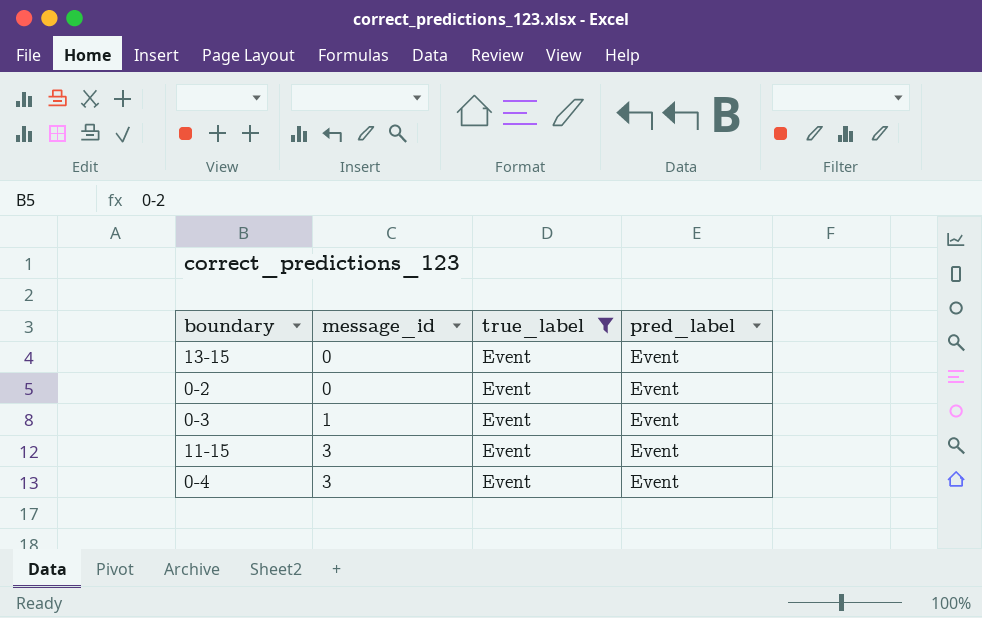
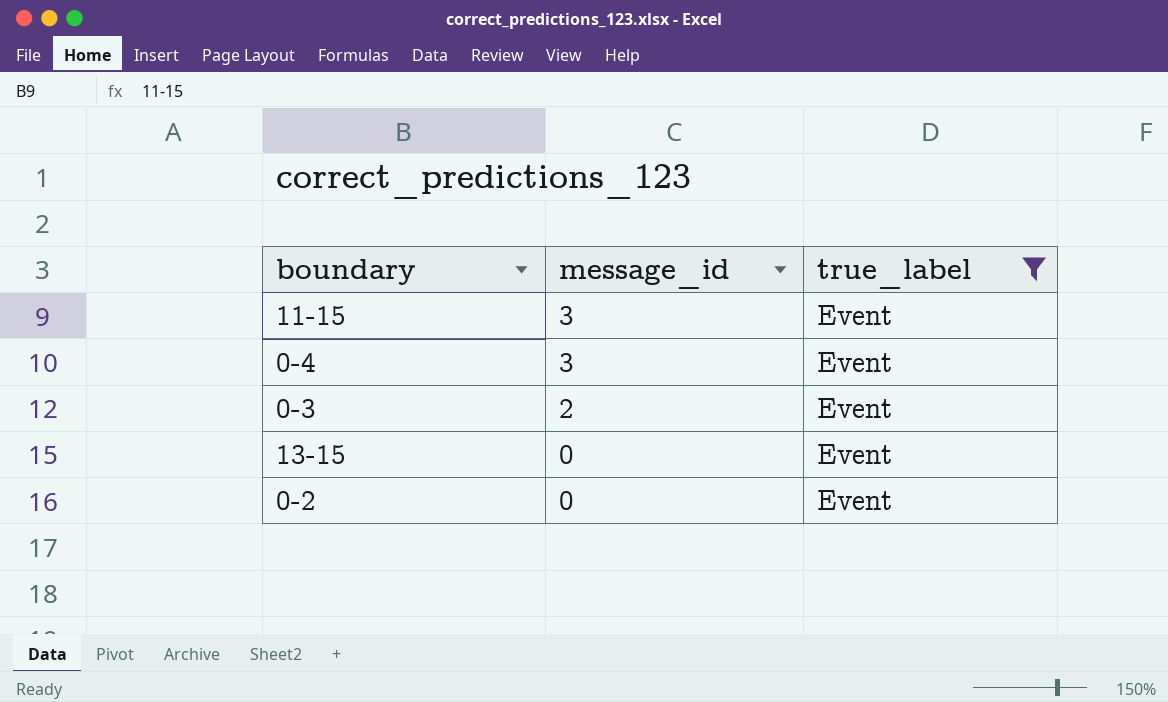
row order: message_id ascending -> message_id descending
column pred_label | position: 4 -> none
0-3 | message_id: 1 -> 2

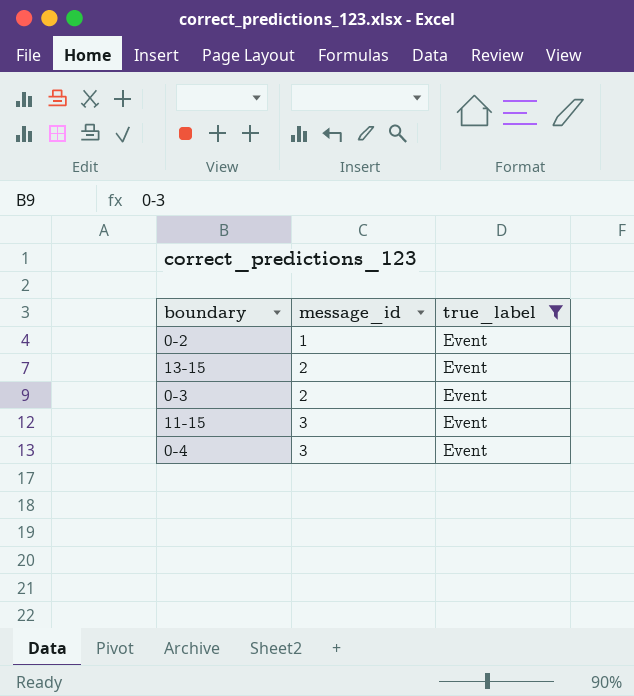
row order: message_id descending -> message_id ascending
0-2 | message_id: 0 -> 1
13-15 | message_id: 0 -> 2

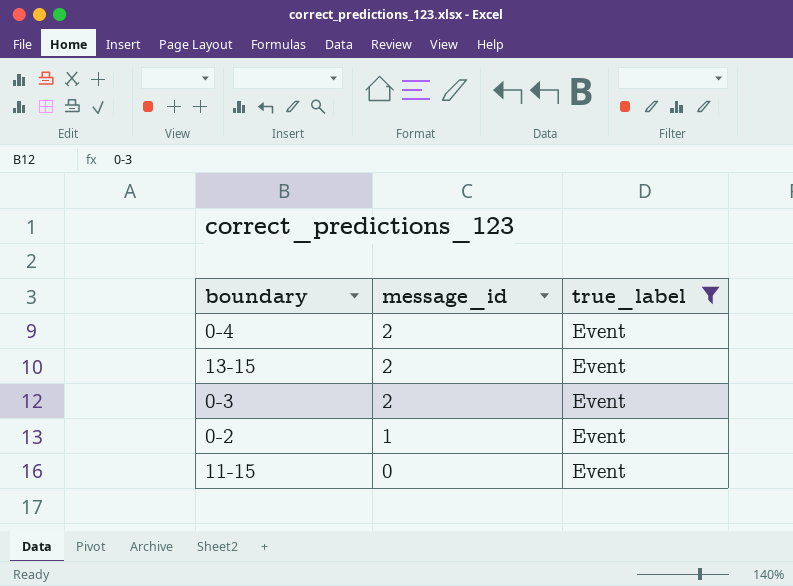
row order: message_id ascending -> message_id descending
0-4 | message_id: 3 -> 2
11-15 | message_id: 3 -> 0

